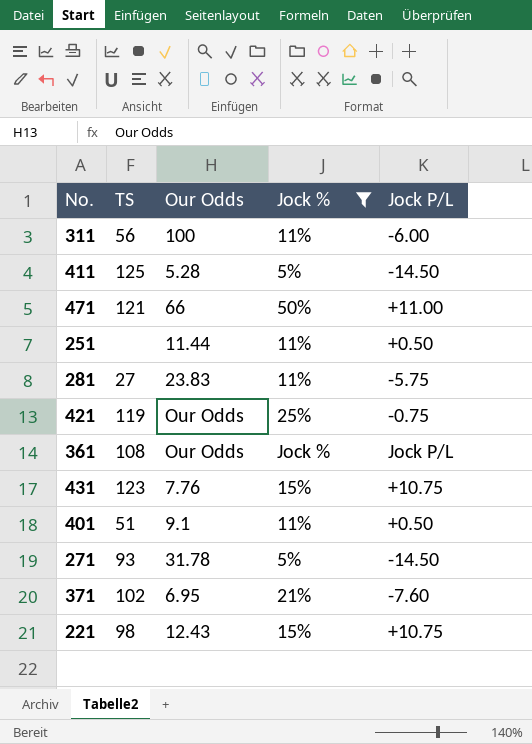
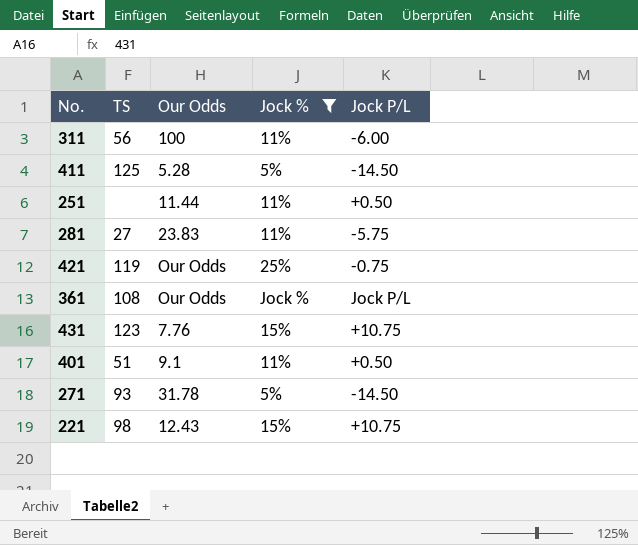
row 471: 121 | 66 | 50% | +11.00 -> none
row 371: 102 | 6.95 | 21% | -7.60 -> none

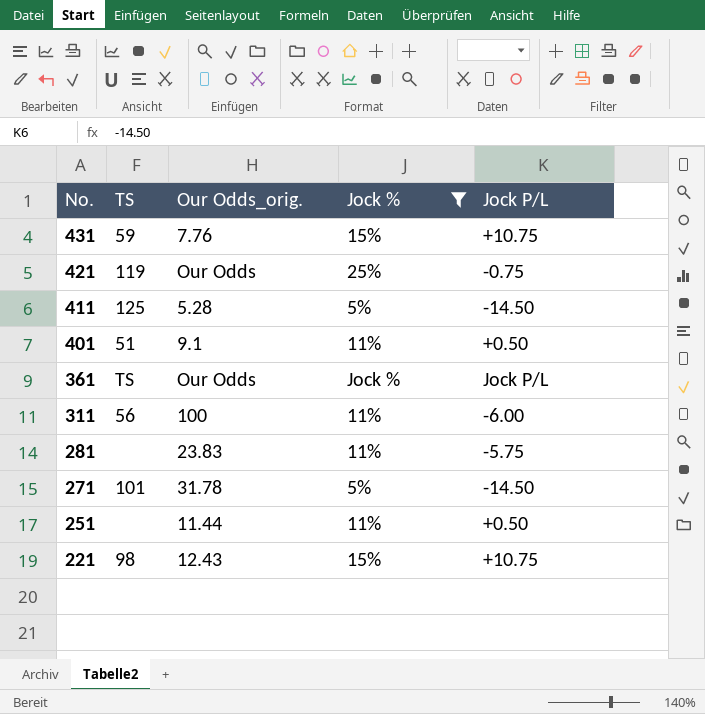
row order: none -> No. descending
column name: Our Odds -> Our Odds_orig.
431 | TS: 123 -> 59
361 | TS: 108 -> TS
281 | TS: 27 -> none
271 | TS: 93 -> 101

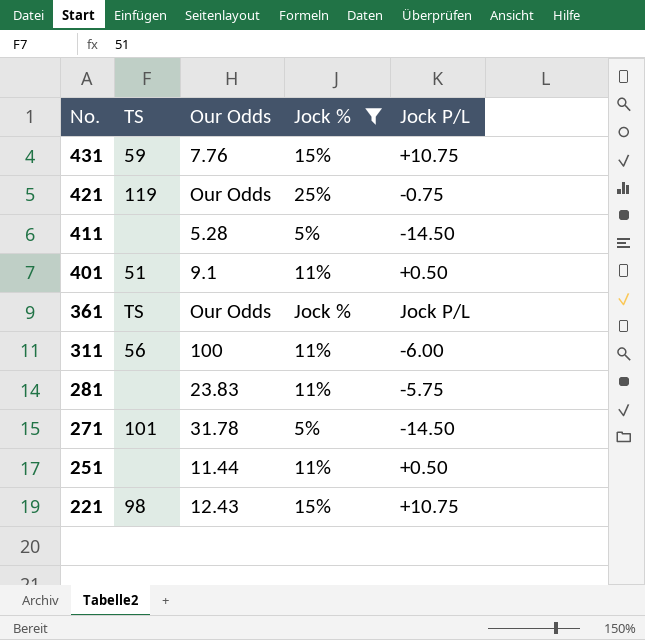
column name: Our Odds_orig. -> Our Odds
411 | TS: 125 -> none

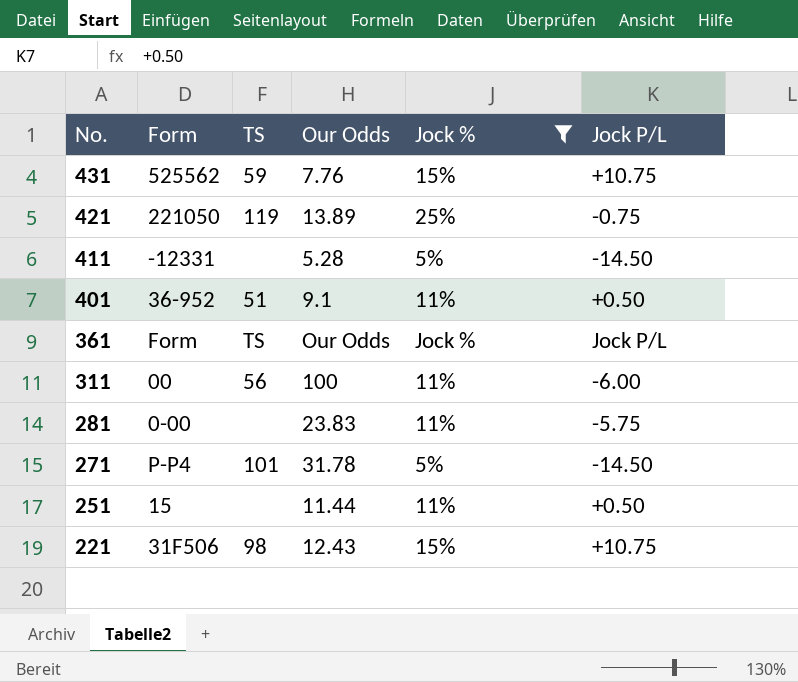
column Form | position: none -> 2
421 | Our Odds: Our Odds -> 13.89

